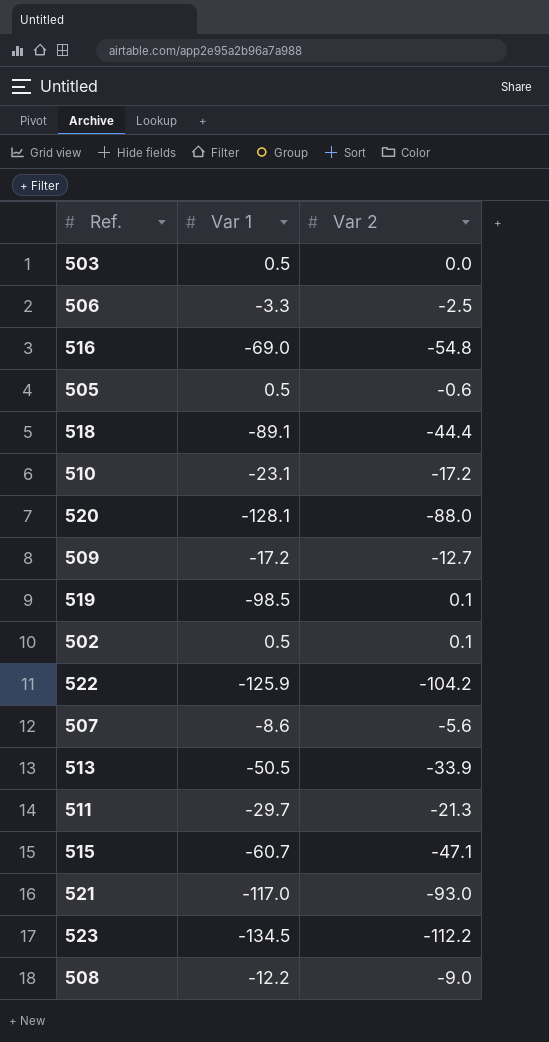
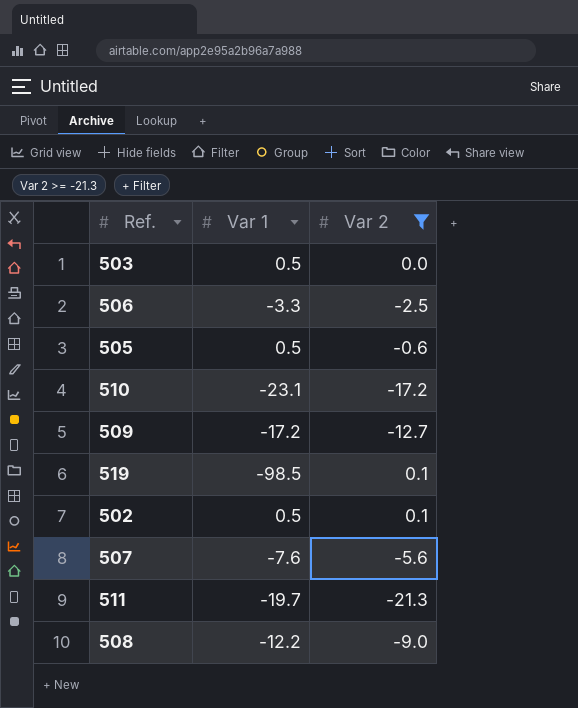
filter: none -> Var 2 >= -21.3
507 | Var 1: -8.6 -> -7.6
511 | Var 1: -29.7 -> -19.7

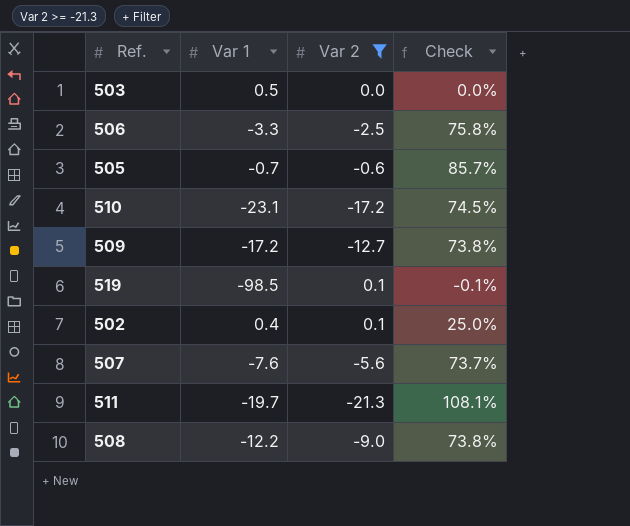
column Check | formula: none -> [Var 2] / [Var 1]
505 | Var 1: 0.5 -> -0.7
502 | Var 1: 0.5 -> 0.4

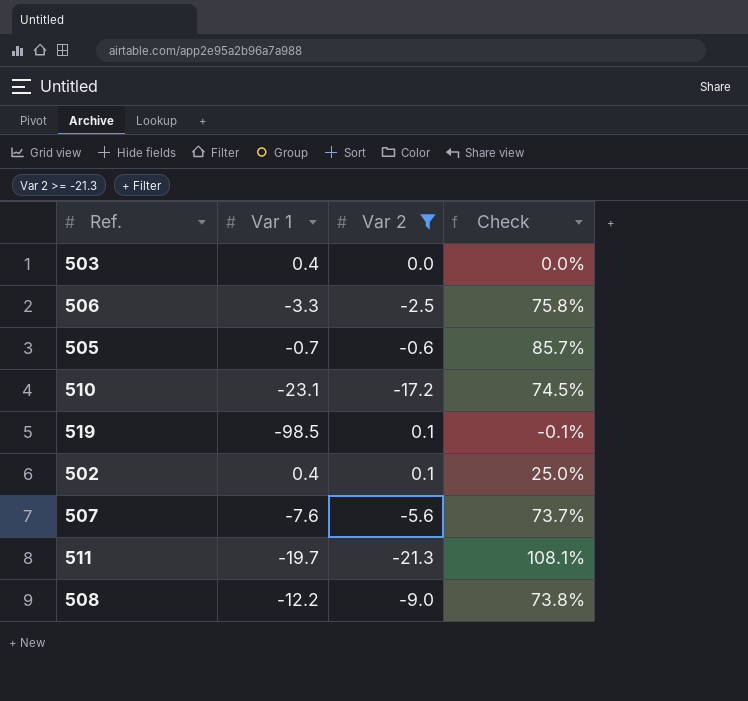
row 509: -17.2 | -12.7 | 73.8% -> none
503 | Var 1: 0.5 -> 0.4

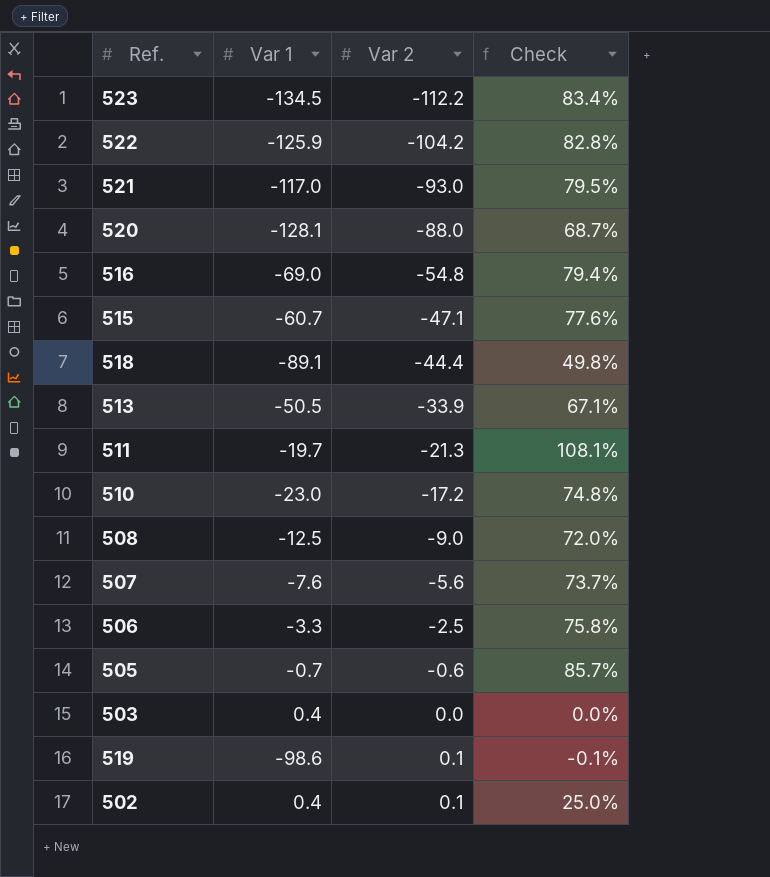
filter: Var 2 >= -21.3 -> none
row order: none -> Var 2 ascending
510 | Var 1: -23.1 -> -23.0
510 | Check: 74.5% -> 74.8%
508 | Var 1: -12.2 -> -12.5
508 | Check: 73.8% -> 72.0%
519 | Var 1: -98.5 -> -98.6

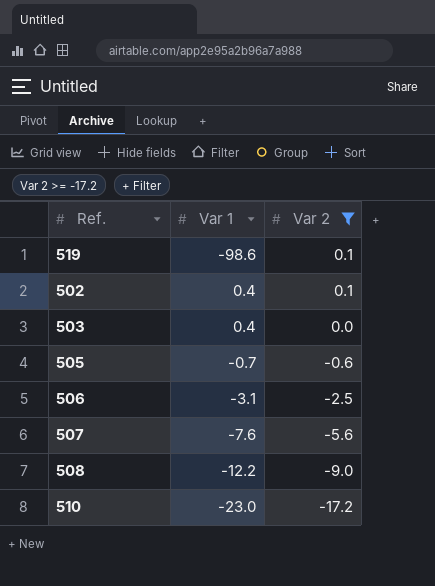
filter: none -> Var 2 >= -17.2
row order: Var 2 ascending -> Var 2 descending
column Check | formula: [Var 2] / [Var 1] -> none
506 | Var 1: -3.3 -> -3.1
508 | Var 1: -12.5 -> -12.2

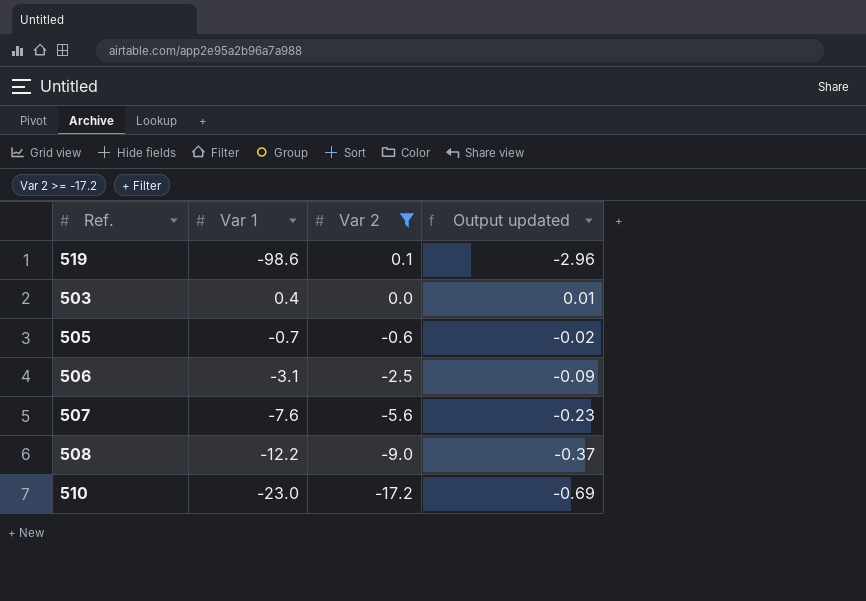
column Output updated | formula: none -> [Var 1] * 0.03
row 502: 0.4 | 0.1 -> none

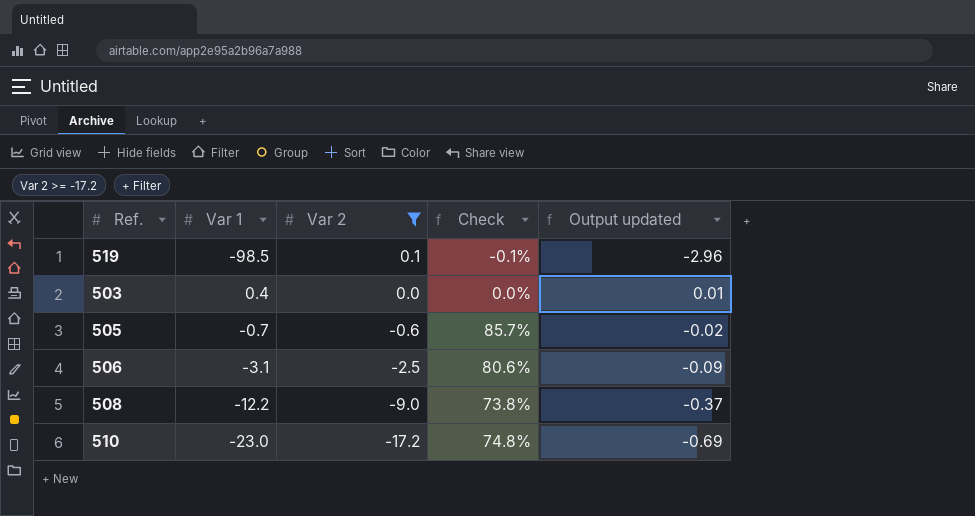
column Check | formula: none -> [Var 2] / [Var 1]
row 507: -7.6 | -5.6 | -0.23 -> none
519 | Var 1: -98.6 -> -98.5

